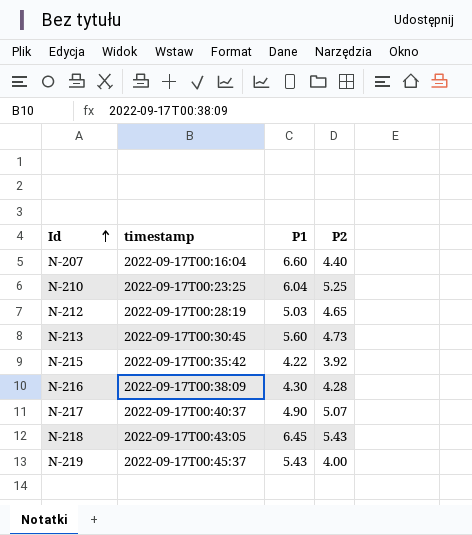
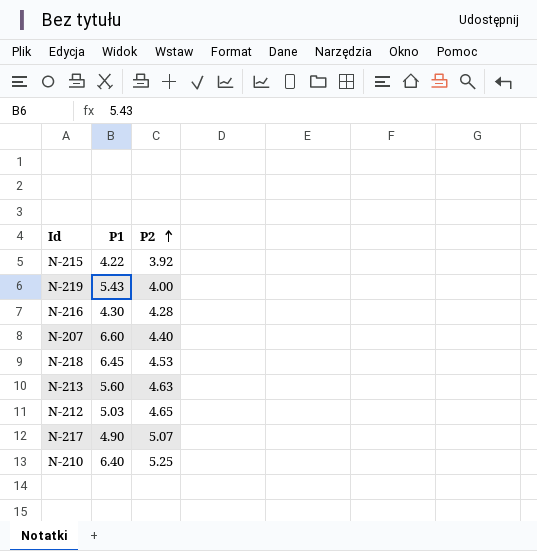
row order: Id ascending -> P2 ascending
column timestamp | position: 2 -> none
N-218 | P2: 5.43 -> 4.53
N-213 | P2: 4.73 -> 4.63
N-210 | P1: 6.04 -> 6.40

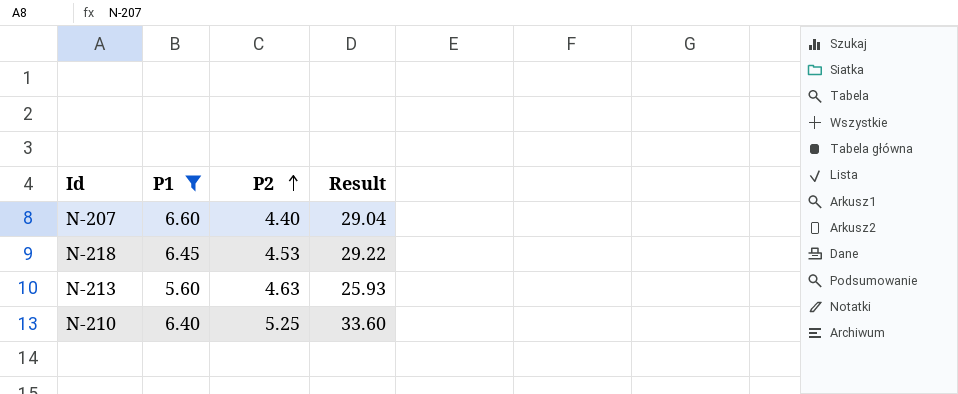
filter: none -> P1 >= 5.60
column Result | formula: none -> [P1] * [P2]

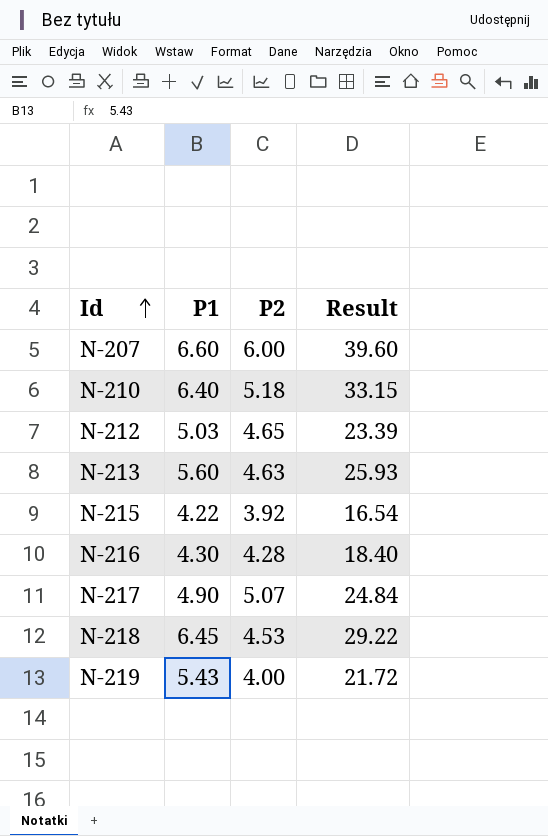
filter: P1 >= 5.60 -> none
row order: P2 ascending -> Id ascending
N-207 | P2: 4.40 -> 6.00
N-207 | Result: 29.04 -> 39.60
N-210 | P2: 5.25 -> 5.18
N-210 | Result: 33.60 -> 33.15

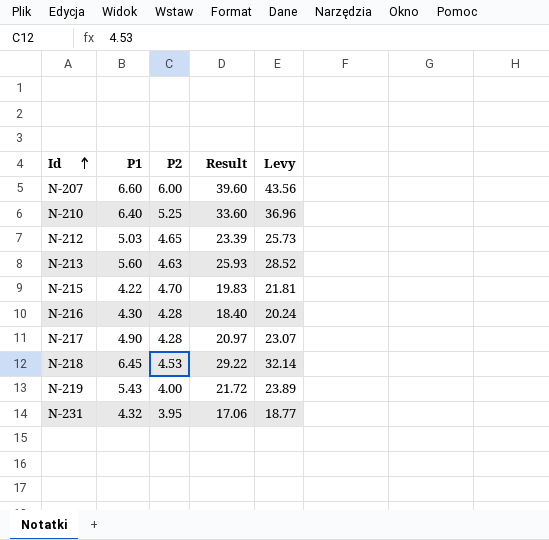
column Levy | formula: none -> [Result] * 1.1
N-210 | P2: 5.18 -> 5.25
N-210 | Result: 33.15 -> 33.60
N-215 | P2: 3.92 -> 4.70
N-215 | Result: 16.54 -> 19.83
N-217 | P2: 5.07 -> 4.28
N-217 | Result: 24.84 -> 20.97
row N-231: none -> 4.32 | 3.95 | 17.06 | 18.77

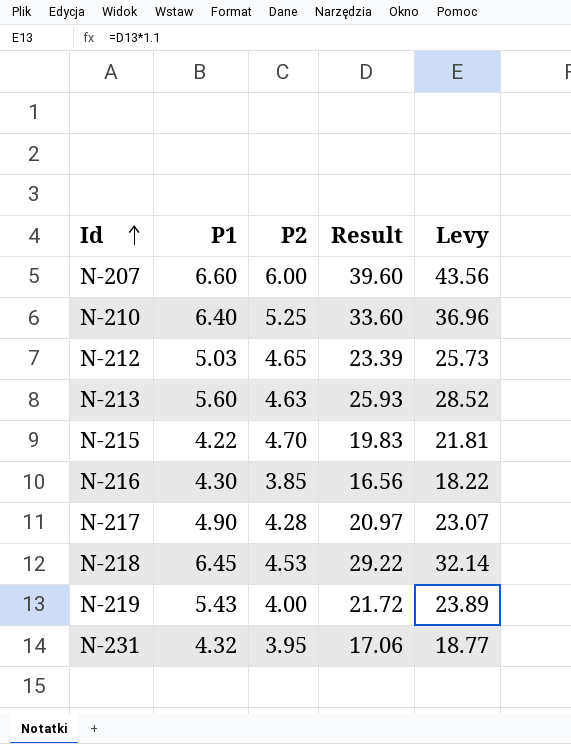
N-216 | P2: 4.28 -> 3.85
N-216 | Result: 18.40 -> 16.56
N-216 | Levy: 20.24 -> 18.22

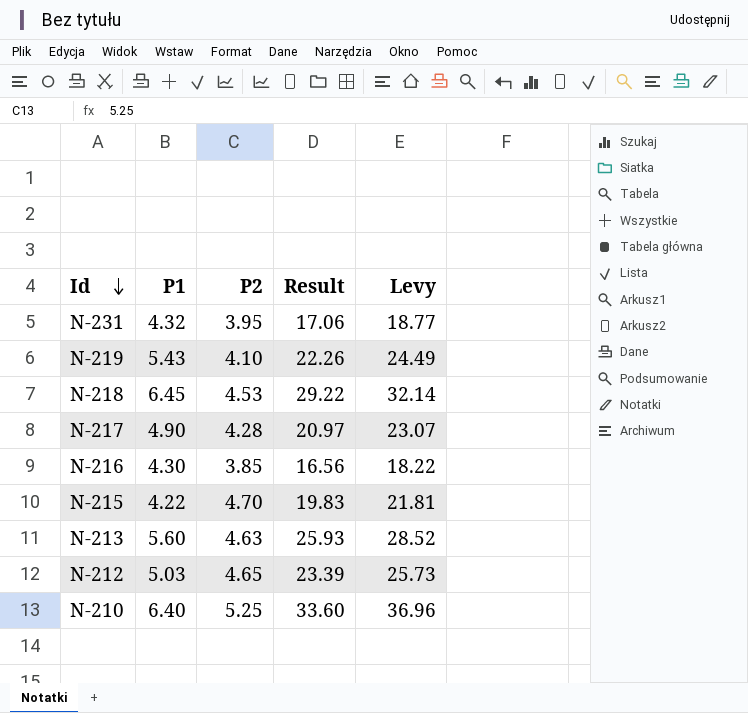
row order: Id ascending -> Id descending
row N-207: 6.60 | 6.00 | 39.60 | 43.56 -> none
N-219 | P2: 4.00 -> 4.10
N-219 | Result: 21.72 -> 22.26
N-219 | Levy: 23.89 -> 24.49

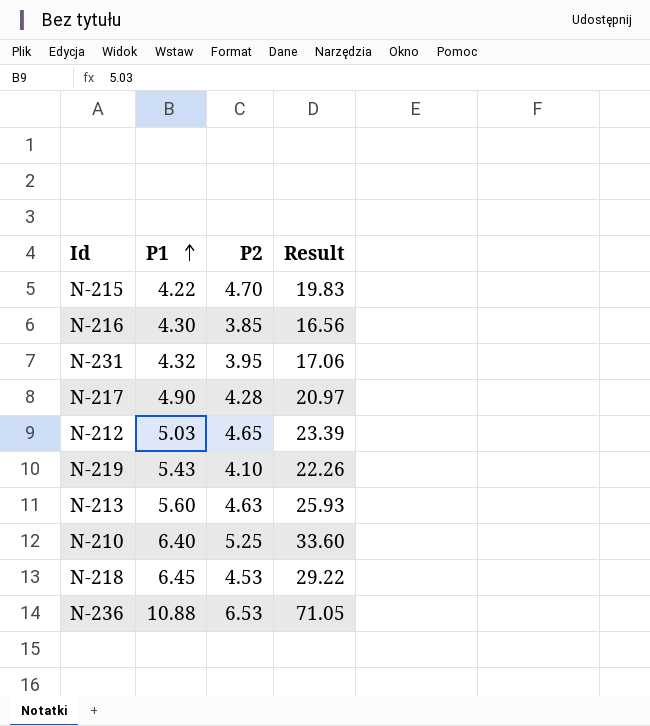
row order: Id descending -> P1 ascending
column Levy | formula: [Result] * 1.1 -> none
row N-236: none -> 10.88 | 6.53 | 71.05

